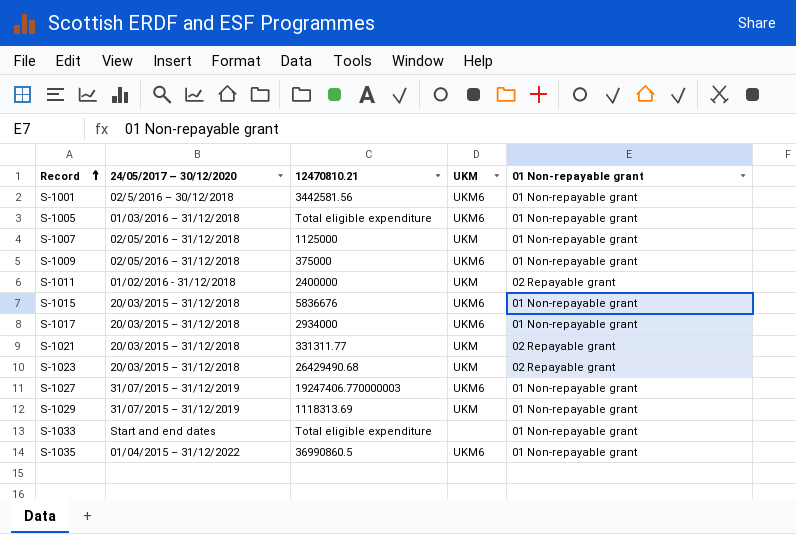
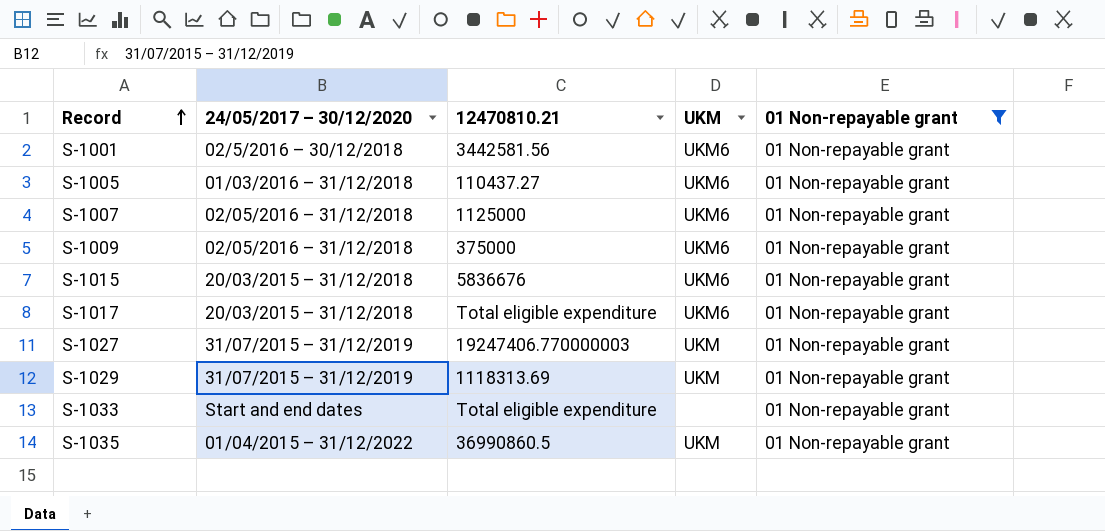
filter: none -> 01 Non-repayable grant = 01 Non-repayable grant
S-1005 | 12470810.21: Total eligible expenditure -> 110437.27
S-1007 | UKM: UKM -> UKM6
S-1017 | 12470810.21: 2934000 -> Total eligible expenditure
S-1027 | UKM: UKM6 -> UKM
S-1035 | UKM: UKM6 -> UKM

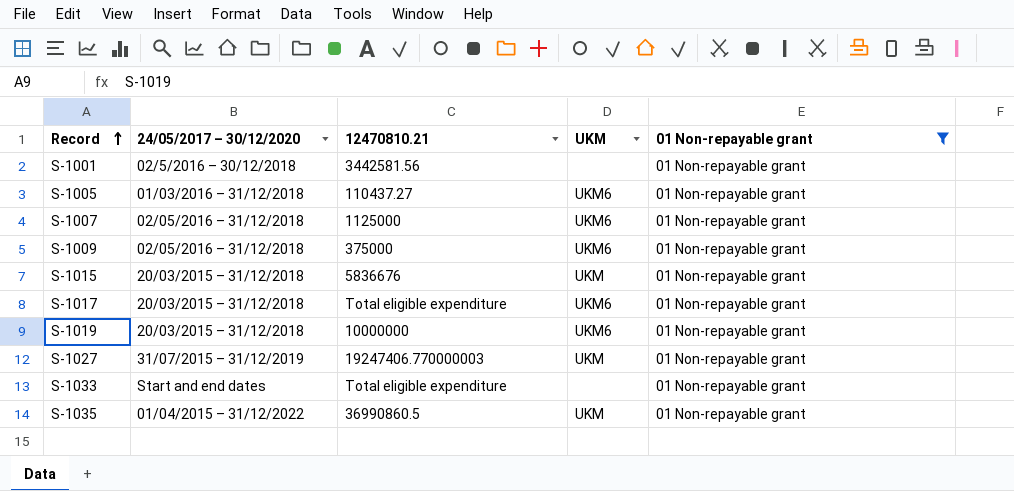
row S-1029: 31/07/2015 – 31/12/2019 | 1118313.69 | UKM | 01 Non-repayable grant -> none
S-1001 | UKM: UKM6 -> none
S-1015 | UKM: UKM6 -> UKM
row S-1019: none -> 20/03/2015 – 31/12/2018 | 10000000 | UKM6 | 01 Non-repayable grant

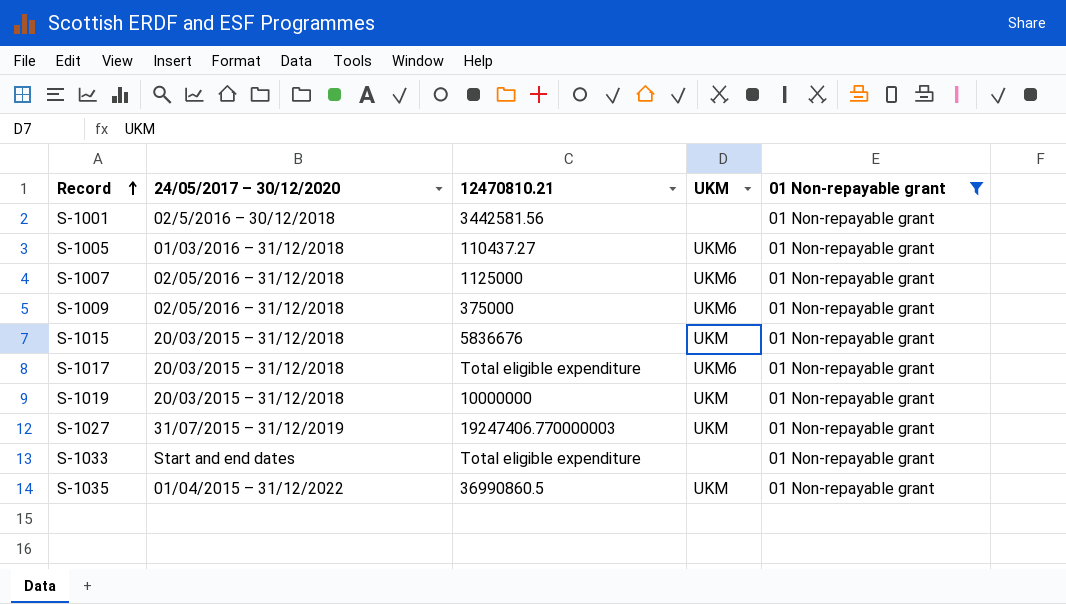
S-1019 | UKM: UKM6 -> UKM

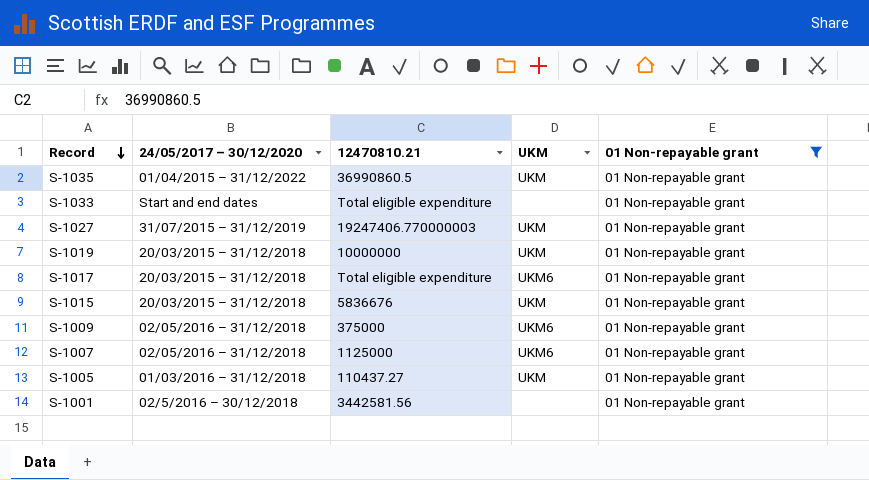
row order: Record ascending -> Record descending
S-1005 | UKM: UKM6 -> UKM

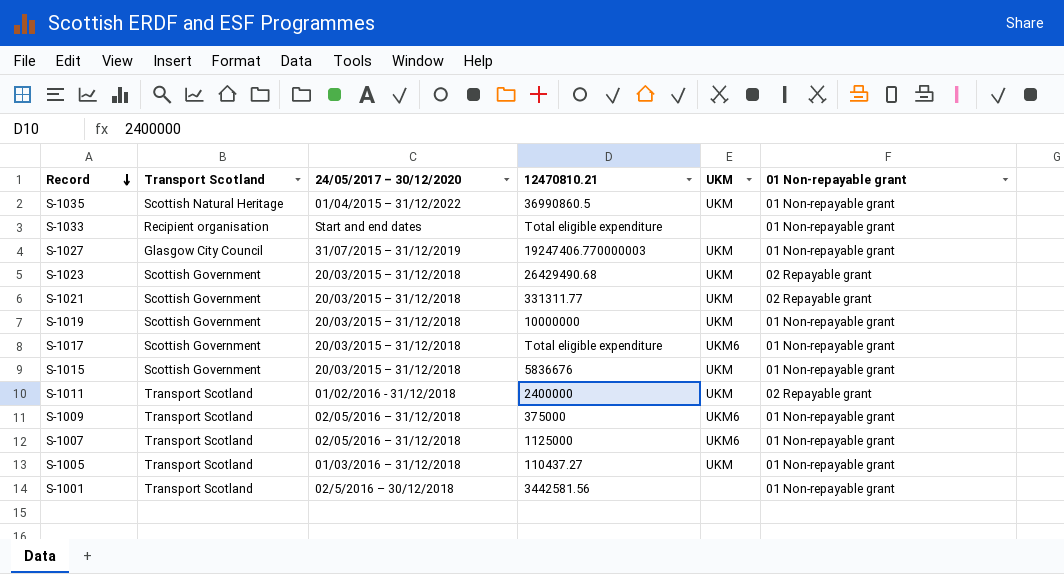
filter: 01 Non-repayable grant = 01 Non-repayable grant -> none
column Transport Scotland | position: none -> 2

